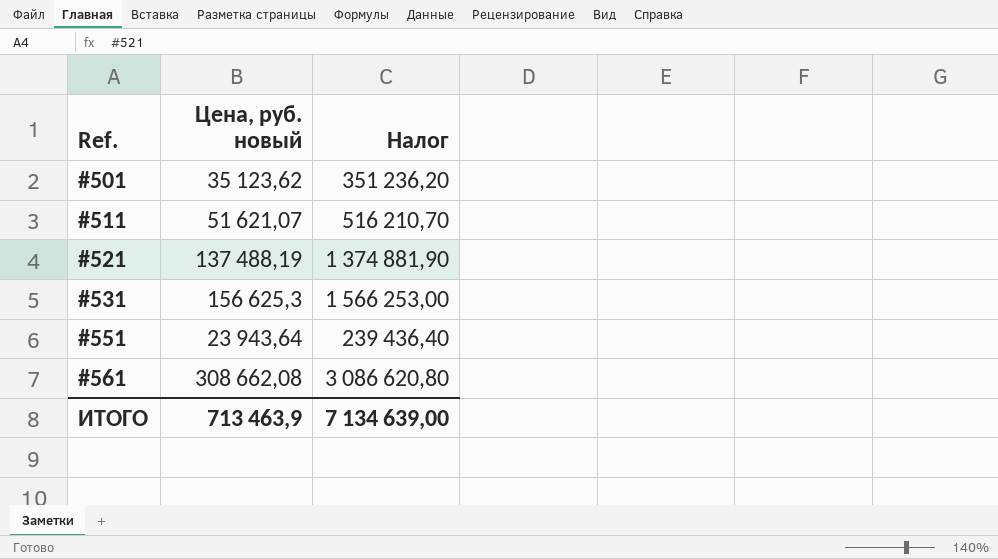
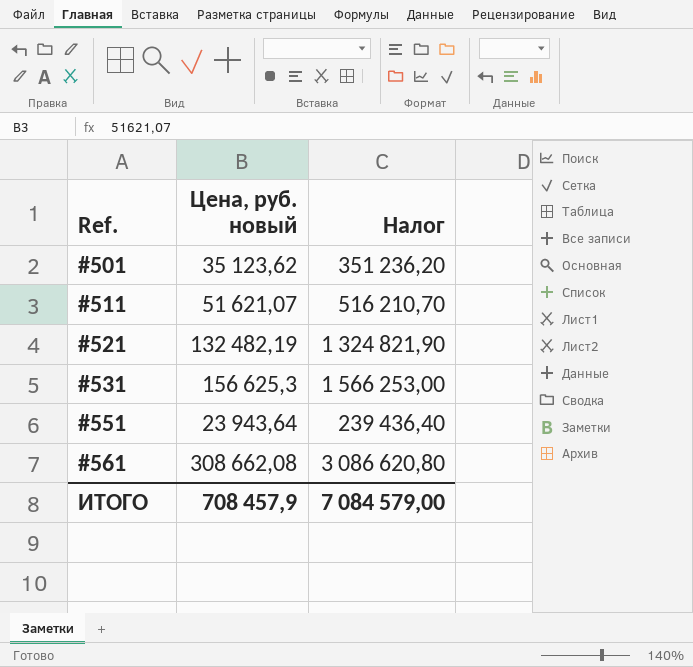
#521 | Цена, руб. новый: 137 488,19 -> 132 482,19
#521 | Налог: 1 374 881,90 -> 1 324 821,90
ИТОГО | Цена, руб. новый: 713 463,9 -> 708 457,9
ИТОГО | Налог: 7 134 639,00 -> 7 084 579,00

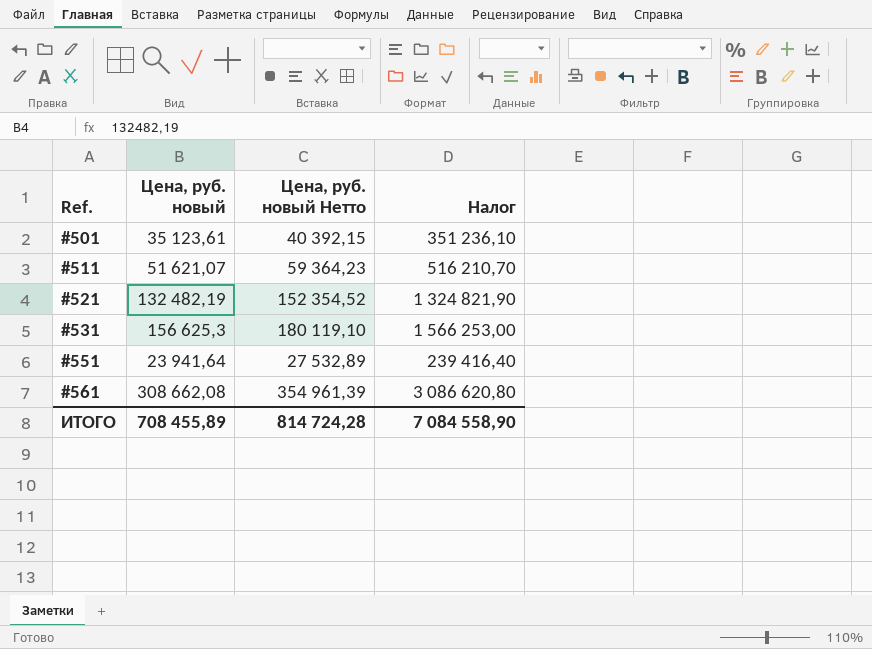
column Цена, руб. новый Нетто | formula: none -> [Цена, руб. новый] * 1,15
#501 | Цена, руб. новый: 35 123,62 -> 35 123,61
#501 | Налог: 351 236,20 -> 351 236,10
#551 | Цена, руб. новый: 23 943,64 -> 23 941,64
#551 | Налог: 239 436,40 -> 239 416,40
ИТОГО | Цена, руб. новый: 708 457,9 -> 708 455,89
ИТОГО | Налог: 7 084 579,00 -> 7 084 558,90

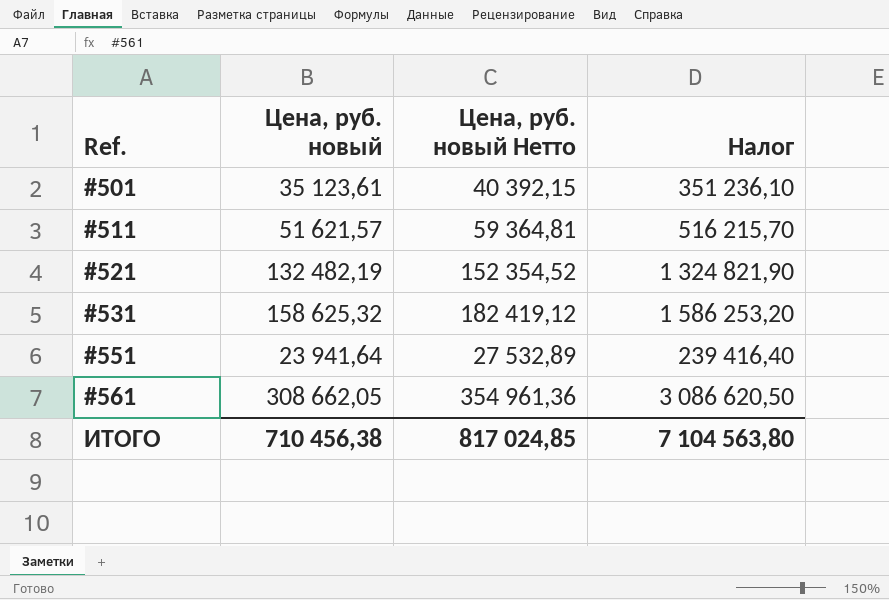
#511 | Цена, руб. новый: 51 621,07 -> 51 621,57
#511 | Цена, руб. новый Нетто: 59 364,23 -> 59 364,81
#511 | Налог: 516 210,70 -> 516 215,70
#531 | Цена, руб. новый: 156 625,3 -> 158 625,32
#531 | Цена, руб. новый Нетто: 180 119,10 -> 182 419,12
#531 | Налог: 1 566 253,00 -> 1 586 253,20
#561 | Цена, руб. новый: 308 662,08 -> 308 662,05
#561 | Цена, руб. новый Нетто: 354 961,39 -> 354 961,36
#561 | Налог: 3 086 620,80 -> 3 086 620,50
ИТОГО | Цена, руб. новый: 708 455,89 -> 710 456,38
ИТОГО | Цена, руб. новый Нетто: 814 724,28 -> 817 024,85
ИТОГО | Налог: 7 084 558,90 -> 7 104 563,80

